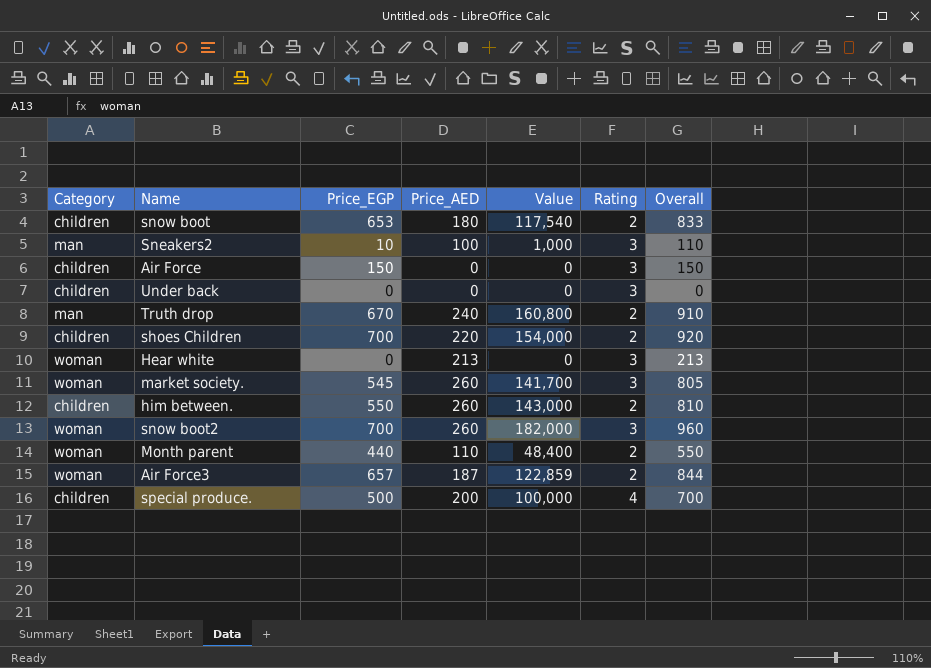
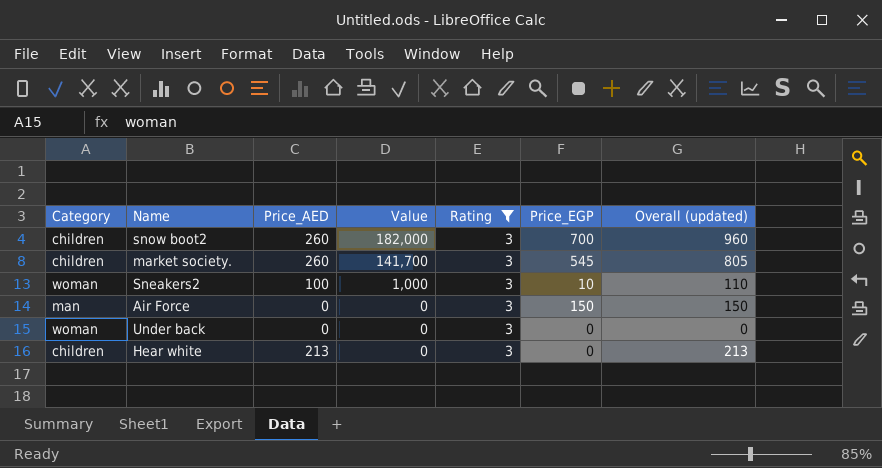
filter: none -> Rating = 3
row order: none -> Value descending
column Price_EGP | position: 3 -> 6
column name: Overall -> Overall (updated)
snow boot2 | Category: woman -> children
market society. | Category: woman -> children
Sneakers2 | Category: man -> woman
Air Force | Category: children -> man
Under back | Category: children -> woman
Hear white | Category: woman -> children

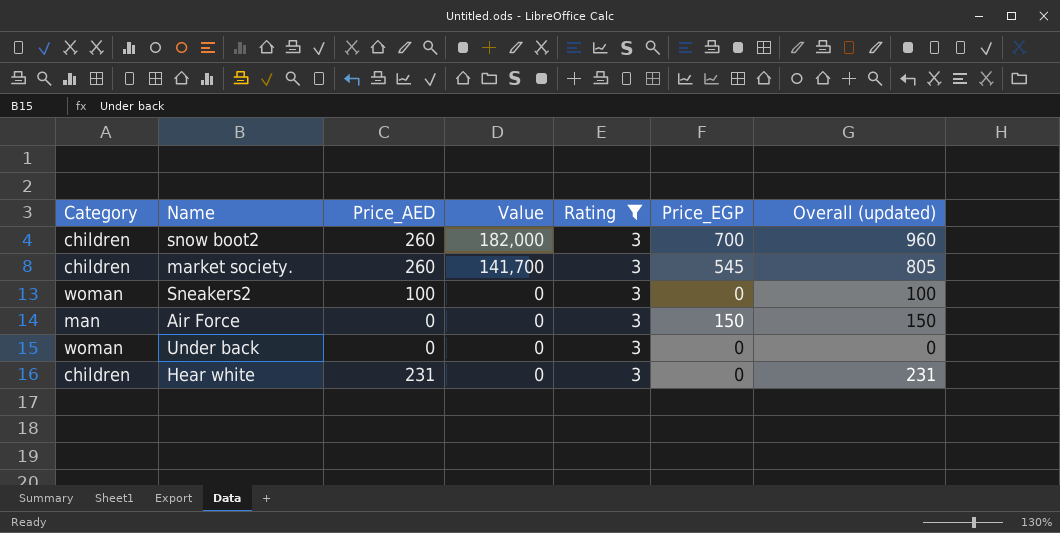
Sneakers2 | Value: 1,000 -> 0
Sneakers2 | Price_EGP: 10 -> 0
Sneakers2 | Overall (updated): 110 -> 100
Hear white | Price_AED: 213 -> 231
Hear white | Overall (updated): 213 -> 231

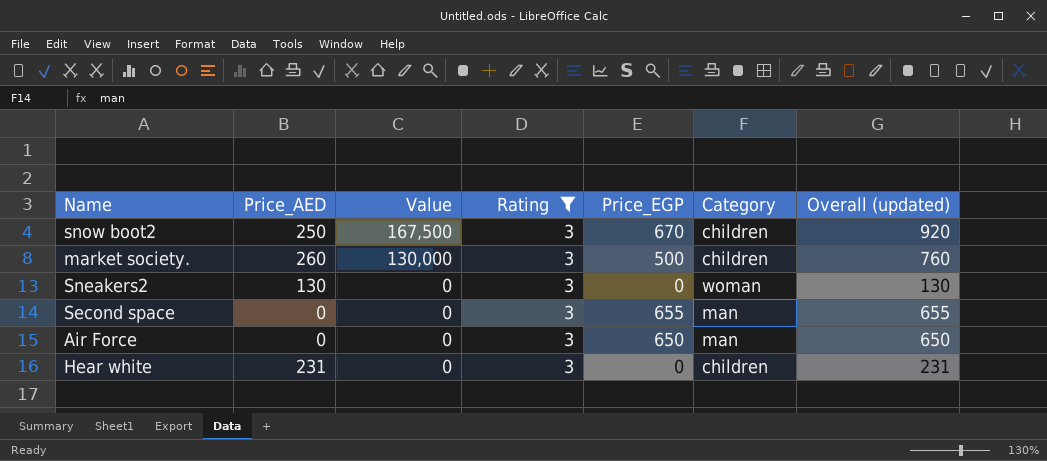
column Category | position: 1 -> 6
row Under back: woman | 0 | 0 | 3 | 0 | 0 -> none
snow boot2 | Price_AED: 260 -> 250
snow boot2 | Value: 182,000 -> 167,500
snow boot2 | Price_EGP: 700 -> 670
snow boot2 | Overall (updated): 960 -> 920
market society. | Value: 141,700 -> 130,000
market society. | Price_EGP: 545 -> 500
market society. | Overall (updated): 805 -> 760
Sneakers2 | Price_AED: 100 -> 130
Sneakers2 | Overall (updated): 100 -> 130
row Second space: none -> 0 | 0 | 3 | 655 | man | 655
Air Force | Price_EGP: 150 -> 650
Air Force | Overall (updated): 150 -> 650

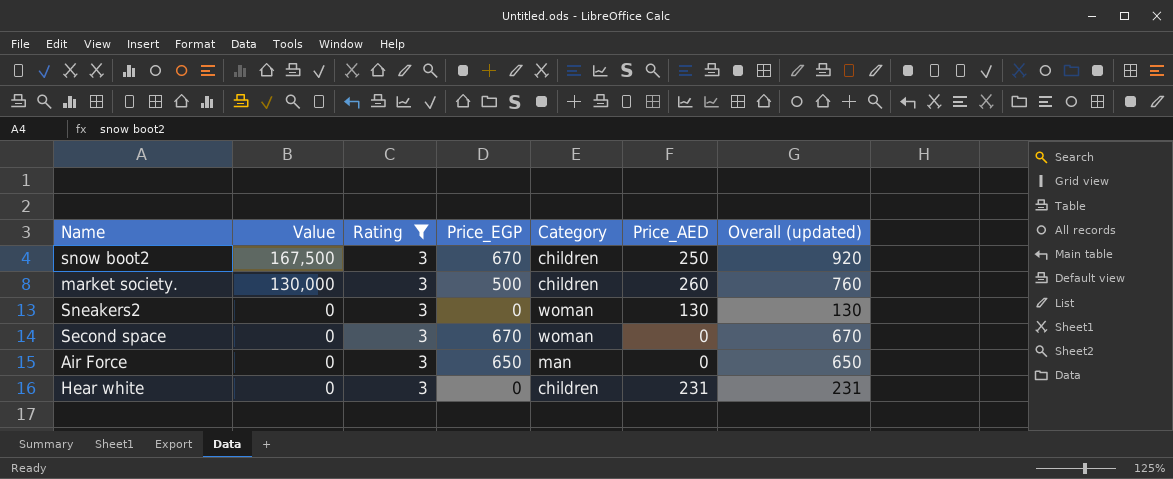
column Price_AED | position: 2 -> 6
Second space | Price_EGP: 655 -> 670
Second space | Category: man -> woman
Second space | Overall (updated): 655 -> 670

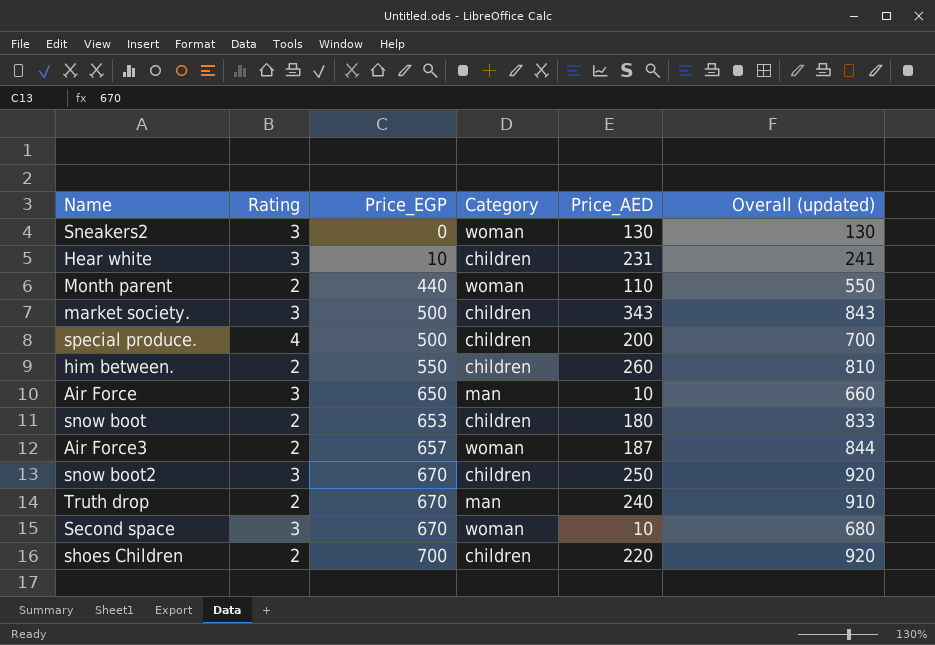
filter: Rating = 3 -> none
row order: Value descending -> Price_EGP ascending
column Value | formula: [Price_EGP] * [Price_AED] -> none
Hear white | Price_EGP: 0 -> 10
Hear white | Overall (updated): 231 -> 241
market society. | Price_AED: 260 -> 343
market society. | Overall (updated): 760 -> 843
Air Force | Price_AED: 0 -> 10
Air Force | Overall (updated): 650 -> 660
Second space | Price_AED: 0 -> 10
Second space | Overall (updated): 670 -> 680

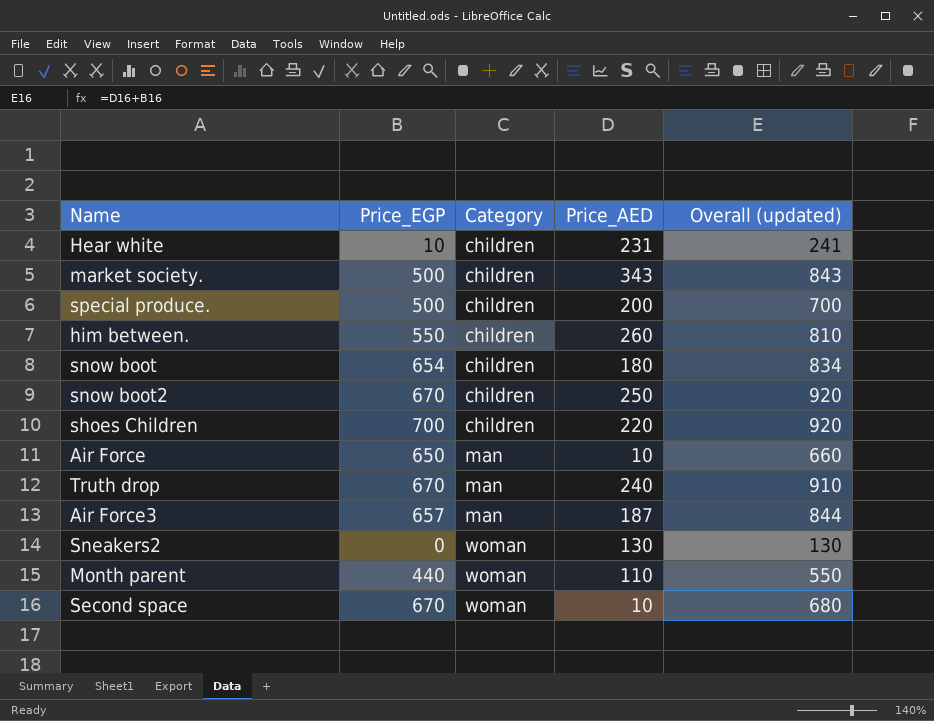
row order: Price_EGP ascending -> Category ascending
column Rating | position: 2 -> none
snow boot | Price_EGP: 653 -> 654
snow boot | Overall (updated): 833 -> 834
Air Force3 | Category: woman -> man

